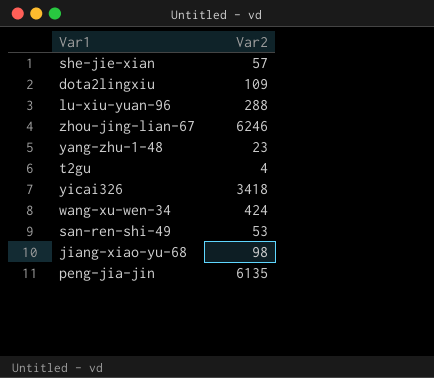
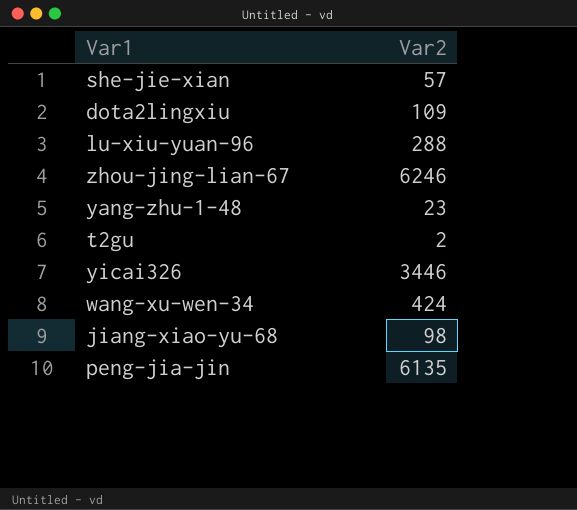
row san-ren-shi-49: 53 -> none
t2gu | Var2: 4 -> 2
yicai326 | Var2: 3418 -> 3446

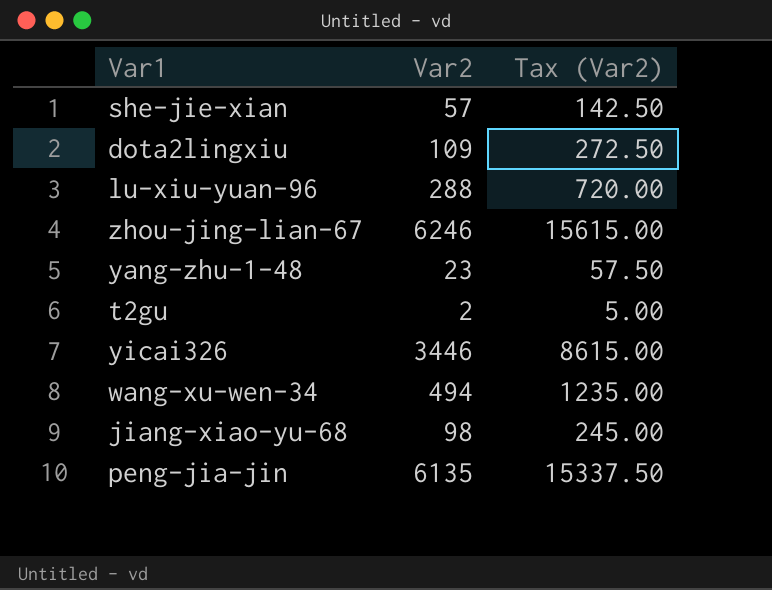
column Tax (Var2) | formula: none -> [Var2] * 2.5
wang-xu-wen-34 | Var2: 424 -> 494

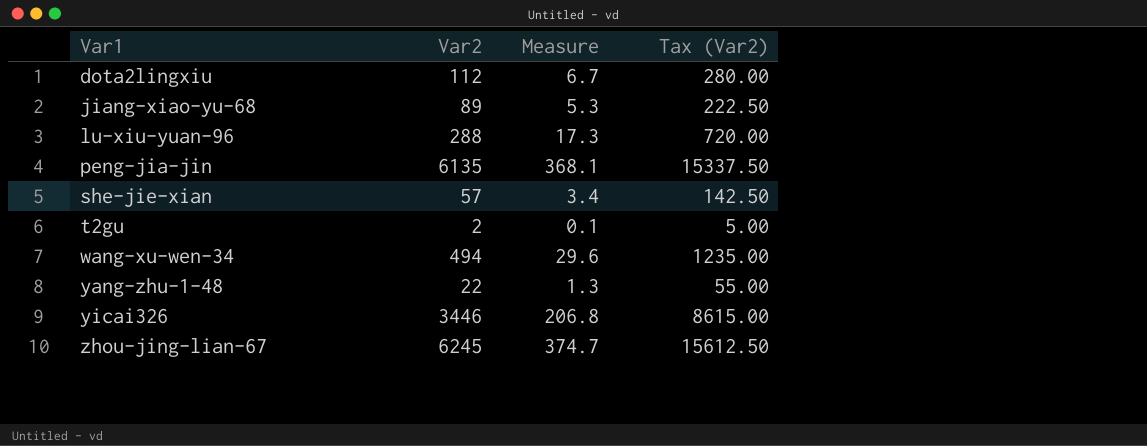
row order: none -> Var1 ascending
column Measure | formula: none -> [Var2] * 0.06
dota2lingxiu | Var2: 109 -> 112
dota2lingxiu | Tax (Var2): 272.50 -> 280.00
jiang-xiao-yu-68 | Var2: 98 -> 89
jiang-xiao-yu-68 | Tax (Var2): 245.00 -> 222.50
yang-zhu-1-48 | Var2: 23 -> 22
yang-zhu-1-48 | Tax (Var2): 57.50 -> 55.00
zhou-jing-lian-67 | Var2: 6246 -> 6245
zhou-jing-lian-67 | Tax (Var2): 15615.00 -> 15612.50

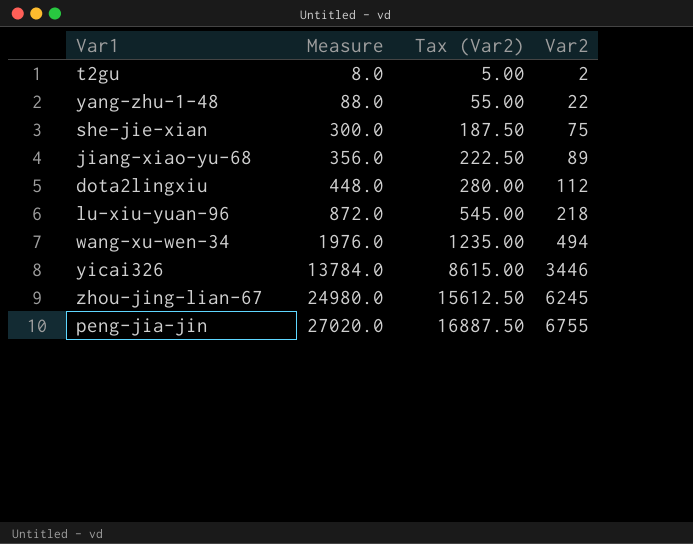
row order: Var1 ascending -> Measure ascending
column Measure | formula: [Var2] * 0.06 -> [Var2] * 4
column Var2 | position: 2 -> 4
she-jie-xian | Tax (Var2): 142.50 -> 187.50
she-jie-xian | Var2: 57 -> 75
lu-xiu-yuan-96 | Tax (Var2): 720.00 -> 545.00
lu-xiu-yuan-96 | Var2: 288 -> 218
peng-jia-jin | Tax (Var2): 15337.50 -> 16887.50
peng-jia-jin | Var2: 6135 -> 6755

